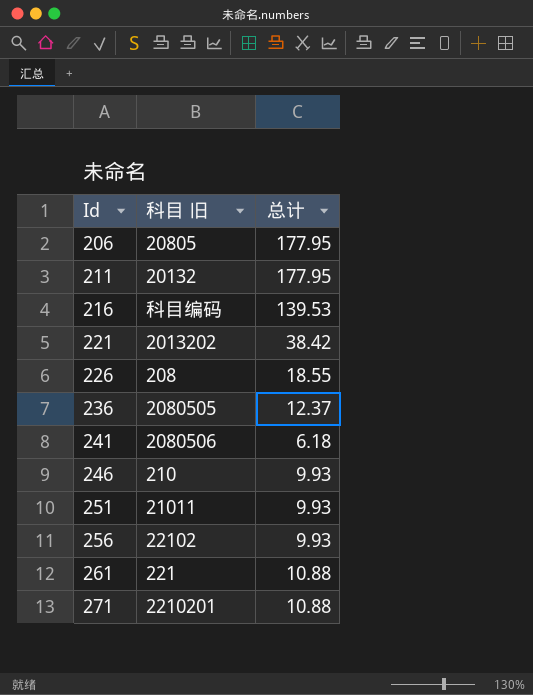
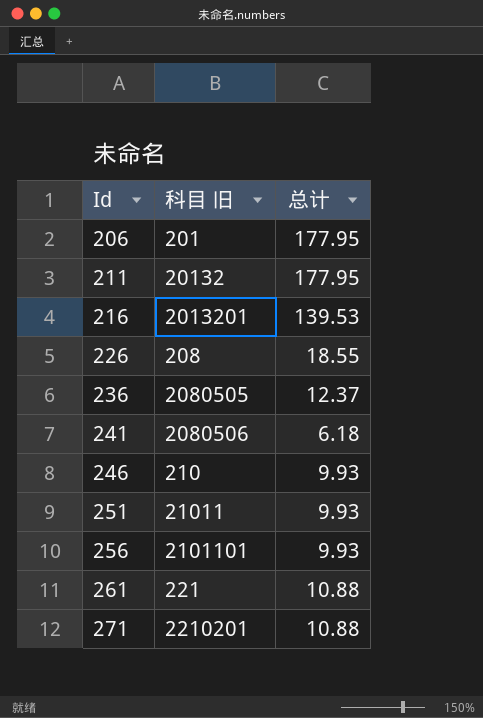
row 221: 2013202 | 38.42 -> none
206 | 科目 旧: 20805 -> 201
216 | 科目 旧: 科目编码 -> 2013201
256 | 科目 旧: 22102 -> 2101101

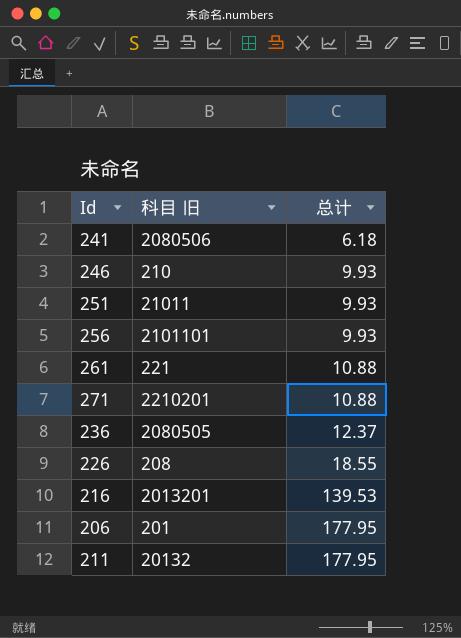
row order: Id ascending -> 总计 ascending

